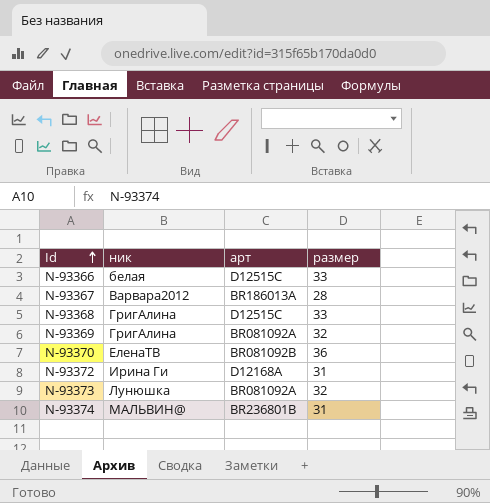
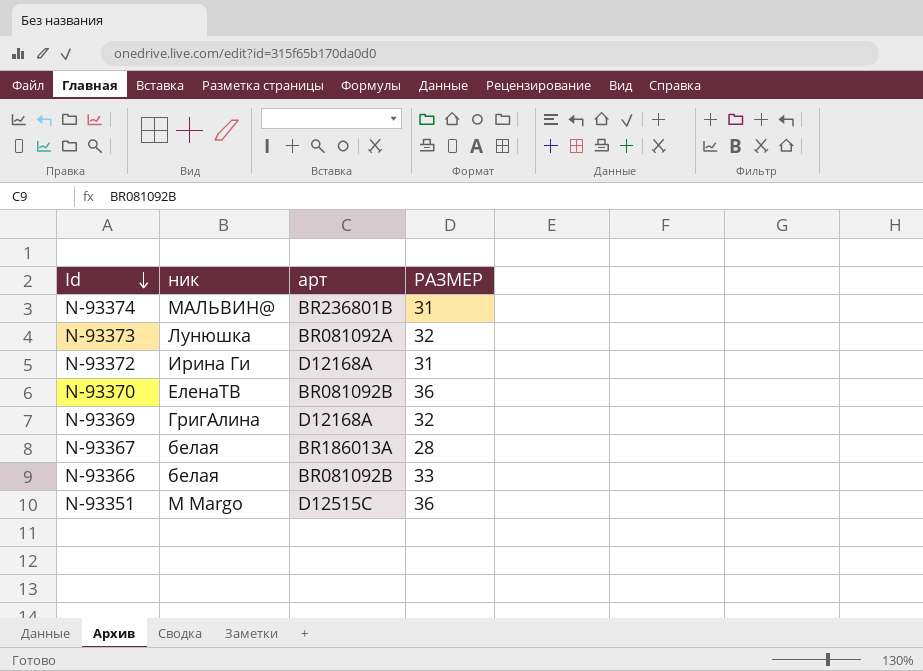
row order: Id ascending -> Id descending
column name: размер -> РАЗМЕР
row N-93368: ГригАлина | D12515C | 33 -> none
N-93369 | арт: BR081092A -> D12168A
N-93367 | ник: Варвара2012 -> белая
N-93366 | арт: D12515C -> BR081092B
row N-93351: none -> M Margo | D12515C | 36

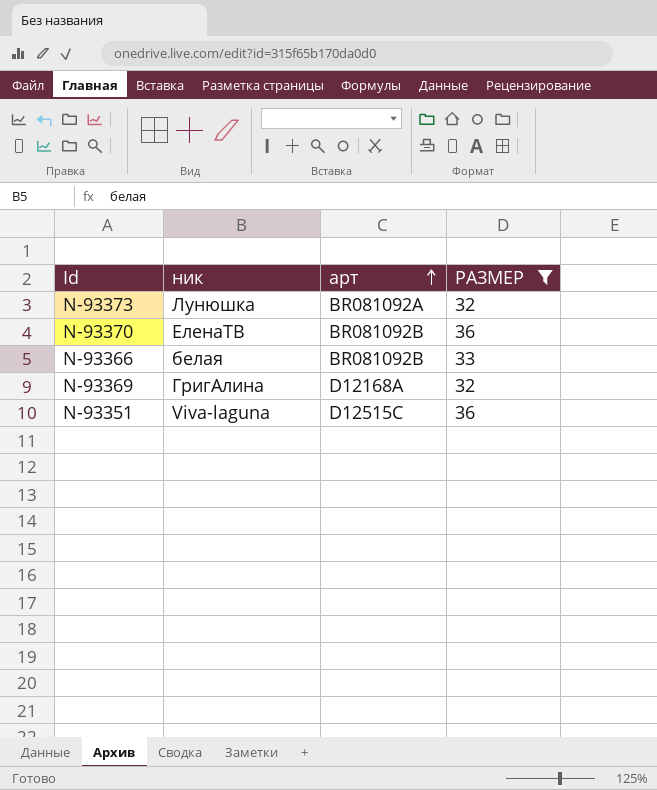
filter: none -> РАЗМЕР >= 32
row order: Id descending -> арт ascending
N-93351 | ник: M Margo -> Viva-laguna

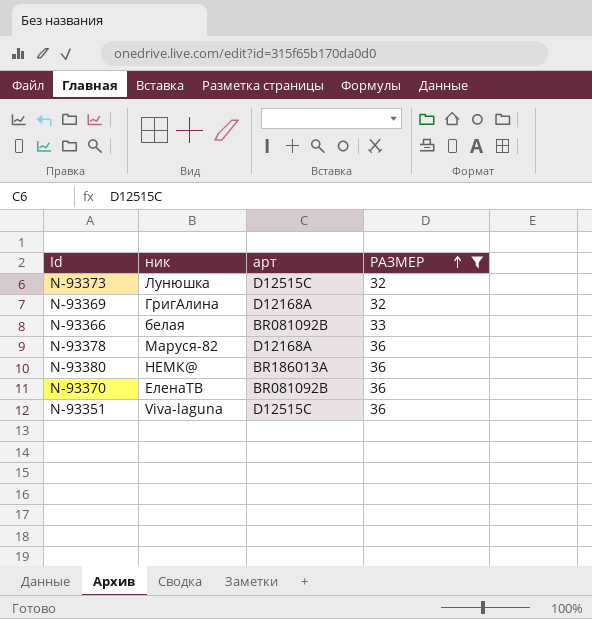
row order: арт ascending -> РАЗМЕР ascending
N-93373 | арт: BR081092A -> D12515C
row N-93378: none -> Маруся-82 | D12168A | 36
row N-93380: none -> НЕМК@ | BR186013A | 36

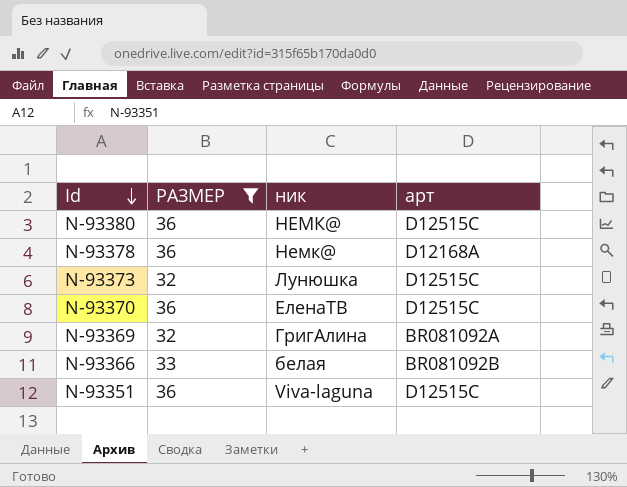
row order: РАЗМЕР ascending -> Id descending
column РАЗМЕР | position: 4 -> 2
N-93380 | арт: BR186013A -> D12515C
N-93378 | ник: Маруся-82 -> Немк@
N-93370 | арт: BR081092B -> D12515C
N-93369 | арт: D12168A -> BR081092A

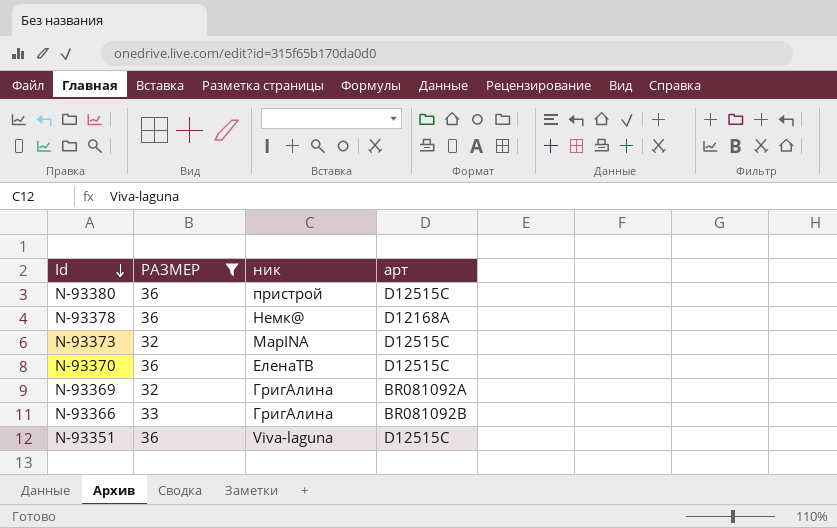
N-93380 | ник: НЕМК@ -> пристрой
N-93373 | ник: Лунюшка -> МарINA
N-93366 | ник: белая -> ГригАлина

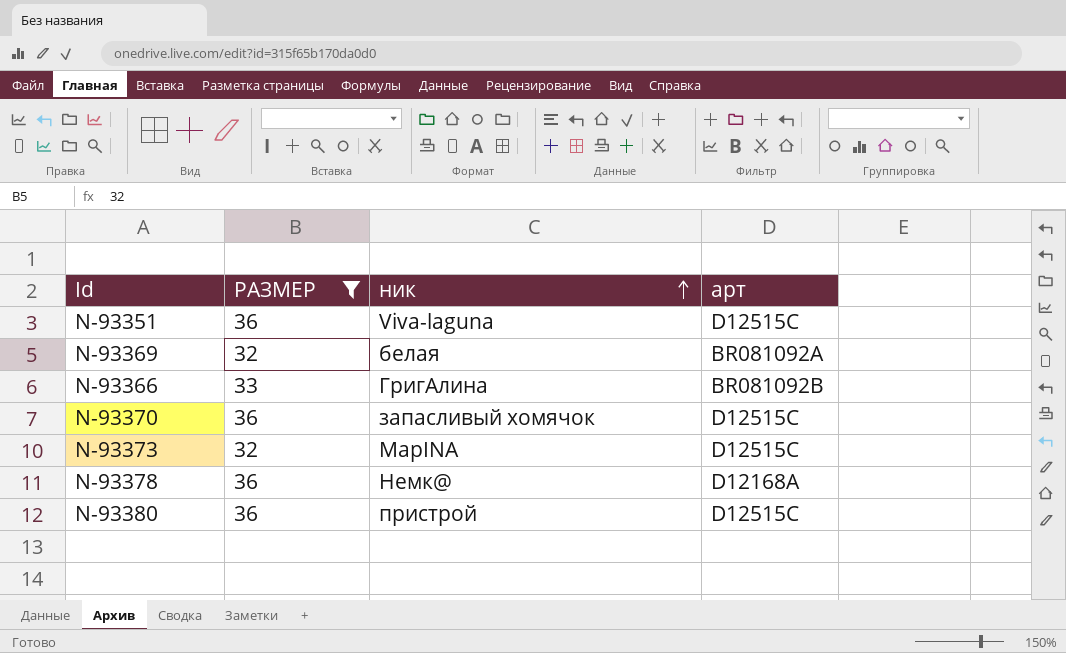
row order: Id descending -> ник ascending
N-93369 | ник: ГригАлина -> белая
N-93370 | ник: ЕленаТВ -> запасливый хомячок

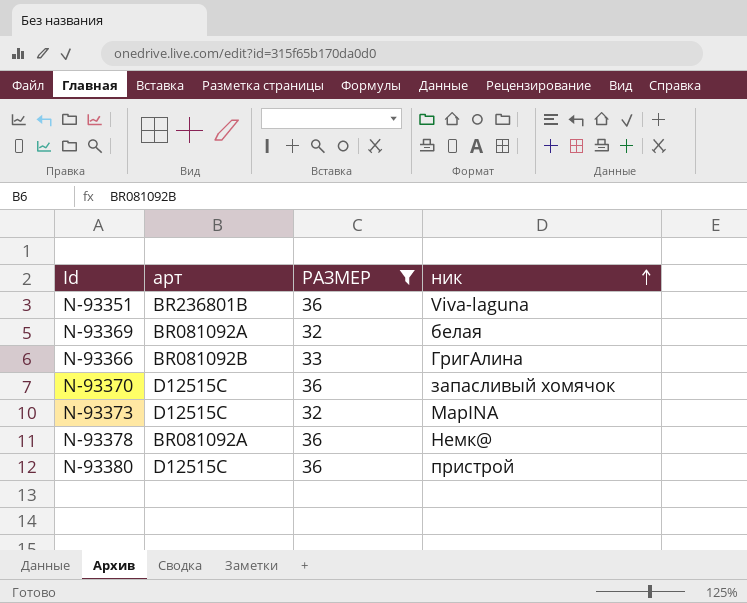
column арт | position: 4 -> 2
N-93351 | арт: D12515C -> BR236801B
N-93378 | арт: D12168A -> BR081092A

